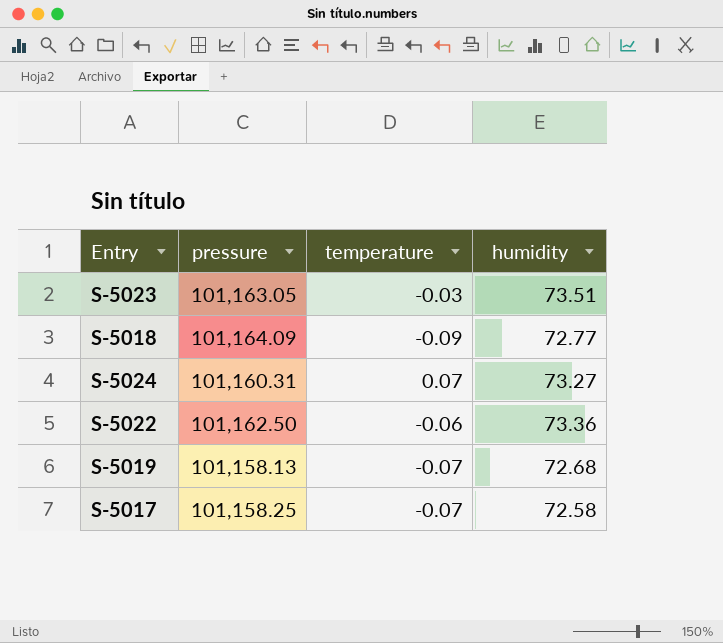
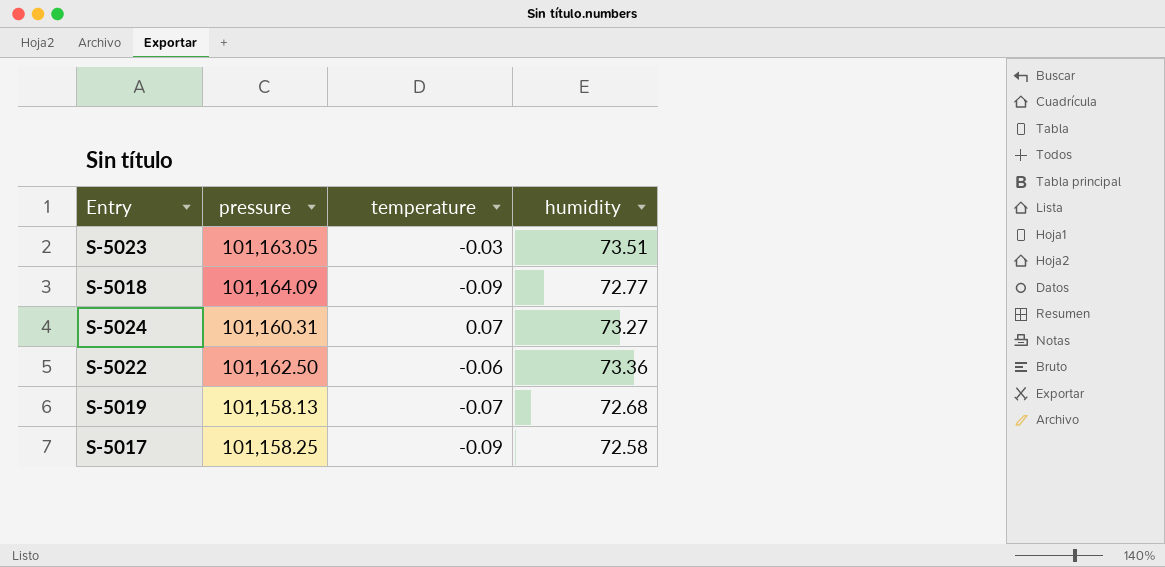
S-5017 | temperature: -0.07 -> -0.09

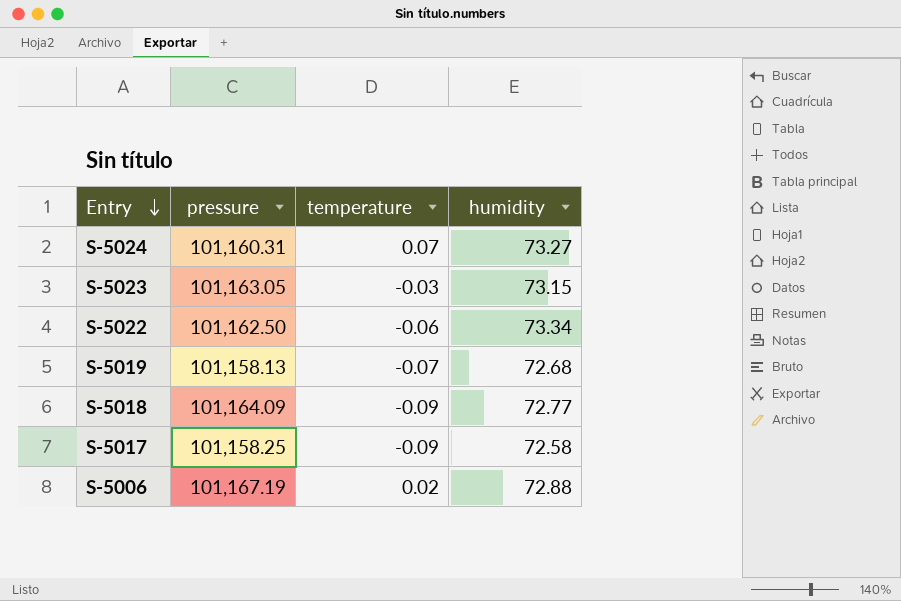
row order: none -> Entry descending
S-5023 | humidity: 73.51 -> 73.15
S-5022 | humidity: 73.36 -> 73.34
row S-5006: none -> 101,167.19 | 0.02 | 72.88

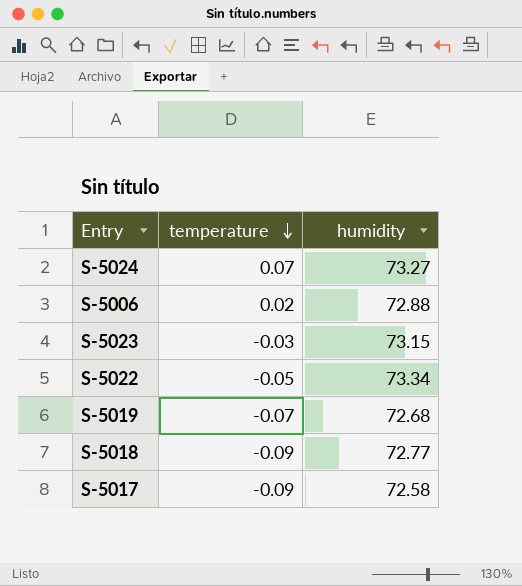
row order: Entry descending -> temperature descending
column pressure | position: 2 -> none
S-5022 | temperature: -0.06 -> -0.05

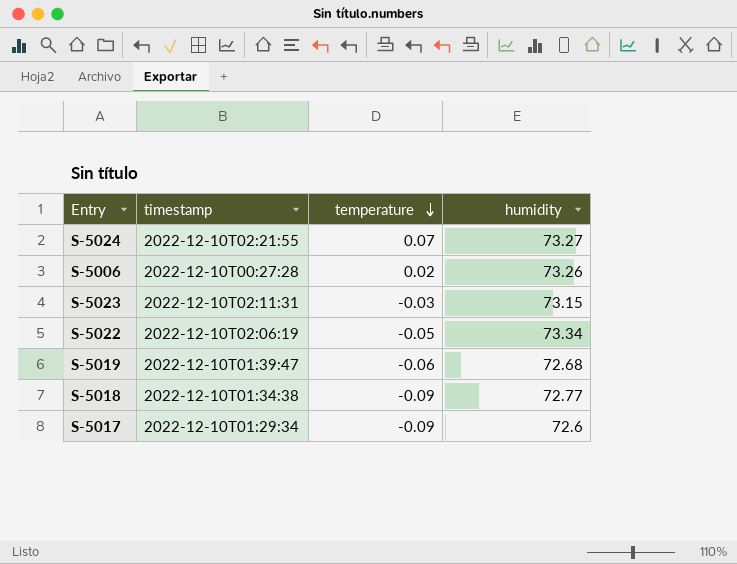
column timestamp | position: none -> 2
S-5006 | humidity: 72.88 -> 73.26
S-5019 | temperature: -0.07 -> -0.06
S-5017 | humidity: 72.58 -> 72.6

